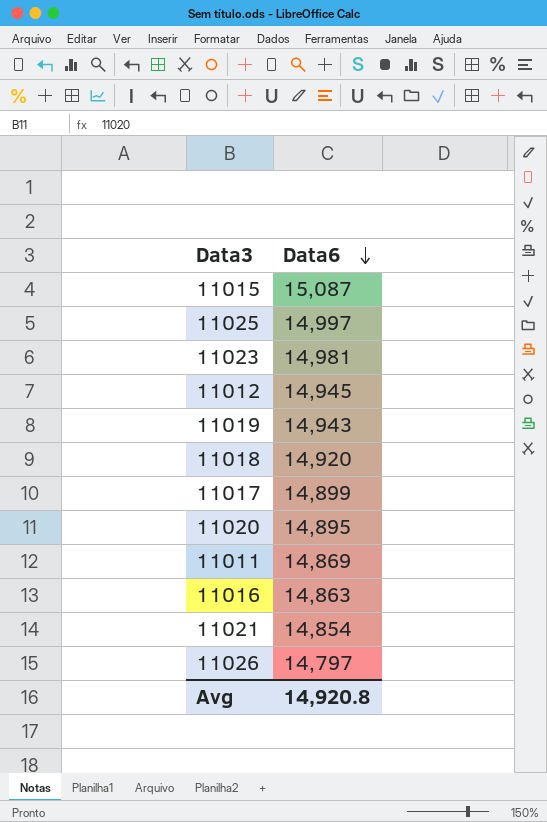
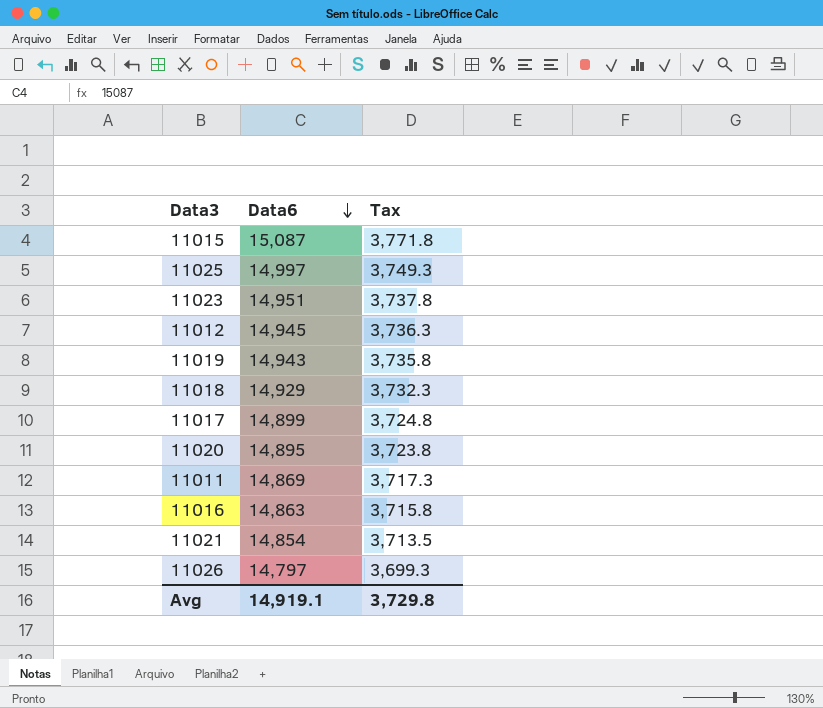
column Tax | formula: none -> [Data6] * 0.25
11023 | Data6: 14,981 -> 14,951
11018 | Data6: 14,920 -> 14,929
Avg | Data6: 14,920.8 -> 14,919.1

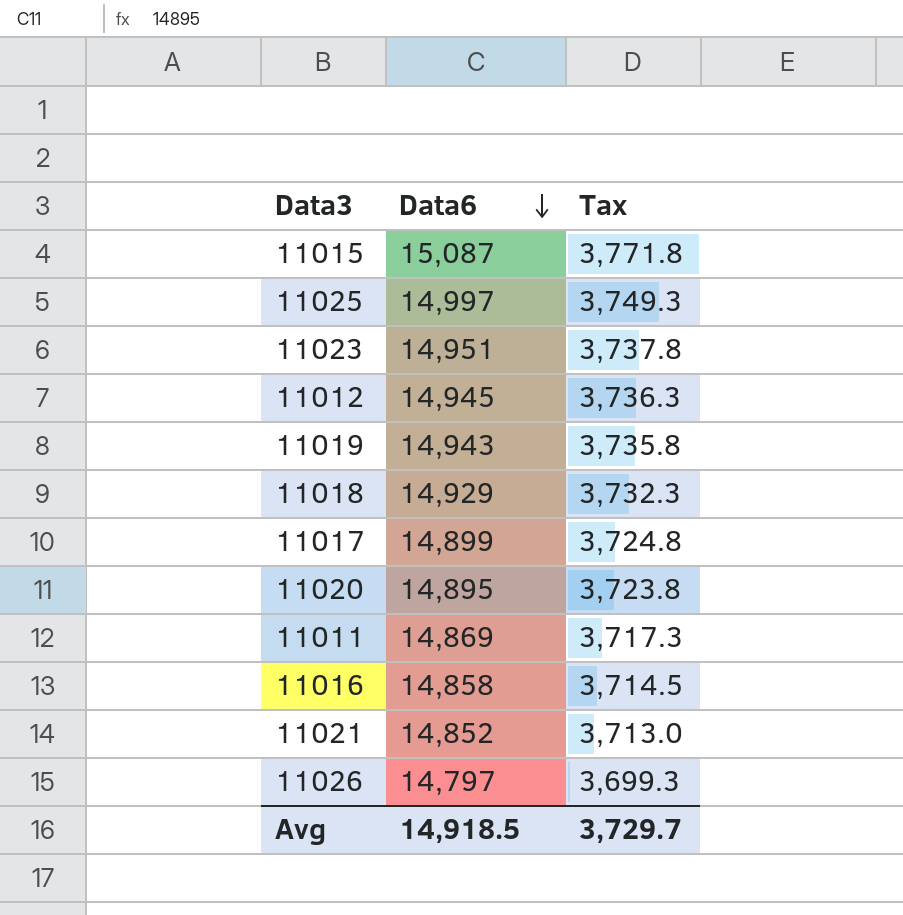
11016 | Data6: 14,863 -> 14,858
11016 | Tax: 3,715.8 -> 3,714.5
11021 | Data6: 14,854 -> 14,852
11021 | Tax: 3,713.5 -> 3,713.0
Avg | Data6: 14,919.1 -> 14,918.5
Avg | Tax: 3,729.8 -> 3,729.7

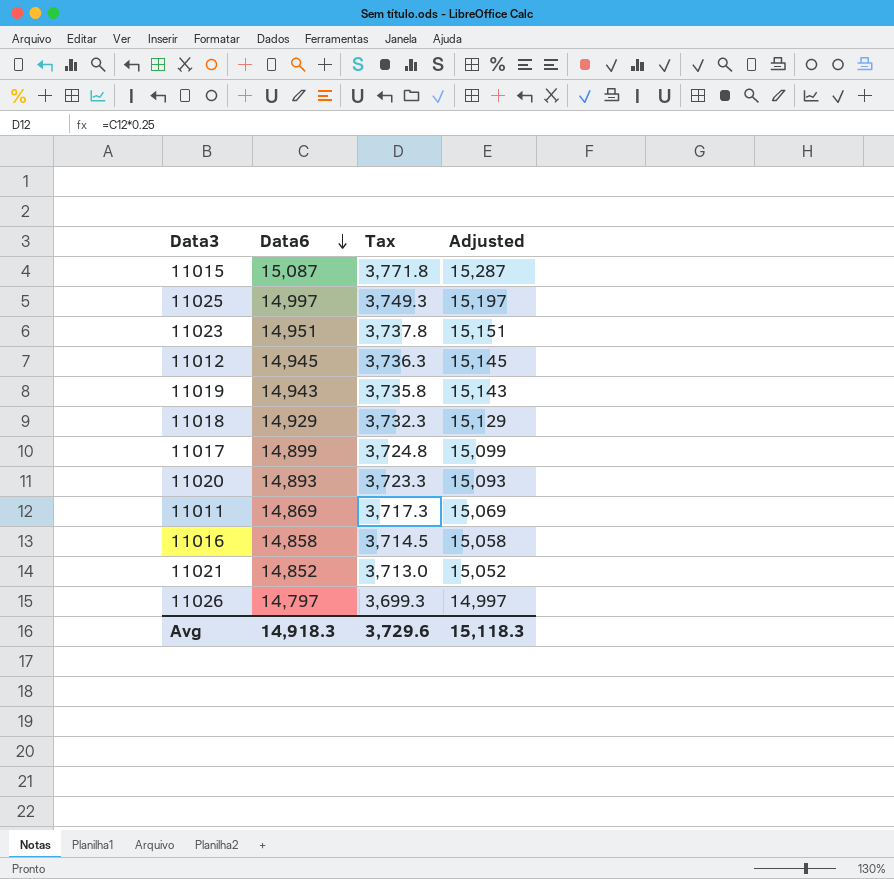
column Adjusted | formula: none -> [Data6] + 200
11020 | Data6: 14,895 -> 14,893
11020 | Tax: 3,723.8 -> 3,723.3
Avg | Data6: 14,918.5 -> 14,918.3
Avg | Tax: 3,729.7 -> 3,729.6

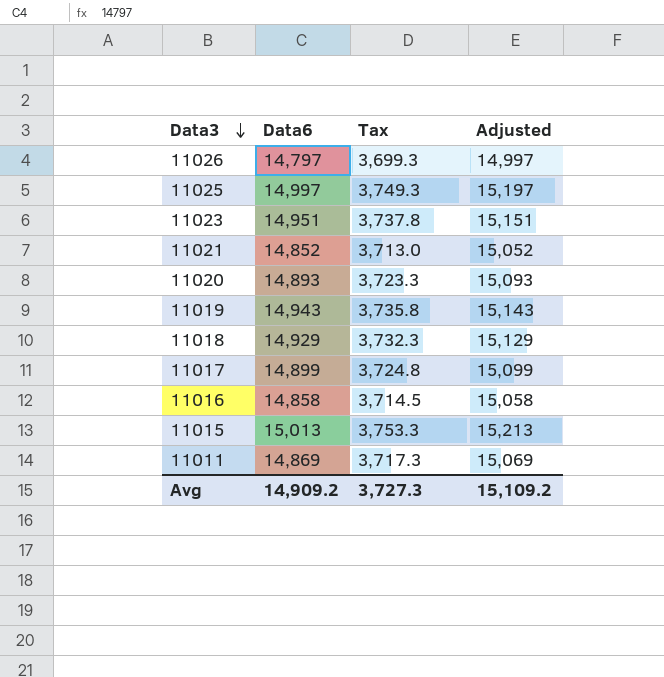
row order: Data6 descending -> Data3 descending
row 11012: 14,945 | 3,736.3 | 15,145 -> none
11015 | Data6: 15,087 -> 15,013
11015 | Tax: 3,771.8 -> 3,753.3
11015 | Adjusted: 15,287 -> 15,213
Avg | Data6: 14,918.3 -> 14,909.2
Avg | Tax: 3,729.6 -> 3,727.3
Avg | Adjusted: 15,118.3 -> 15,109.2

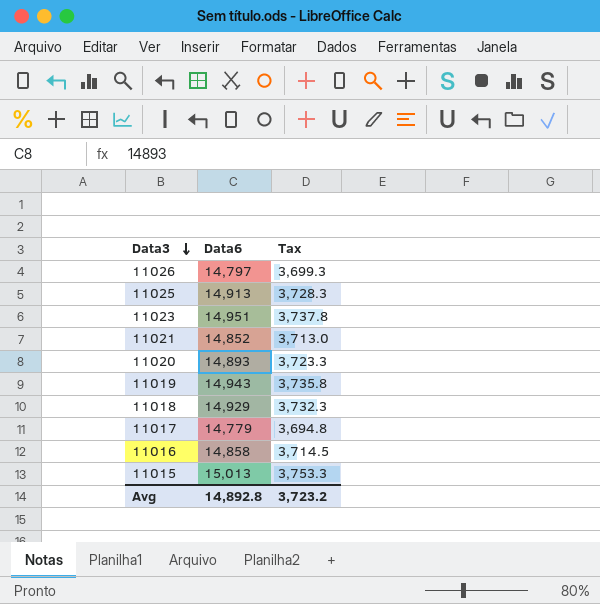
column Adjusted | formula: [Data6] + 200 -> none
row 11011: 14,869 | 3,717.3 | 15,069 -> none
11025 | Data6: 14,997 -> 14,913
11025 | Tax: 3,749.3 -> 3,728.3
11017 | Data6: 14,899 -> 14,779
11017 | Tax: 3,724.8 -> 3,694.8
Avg | Data6: 14,909.2 -> 14,892.8
Avg | Tax: 3,727.3 -> 3,723.2

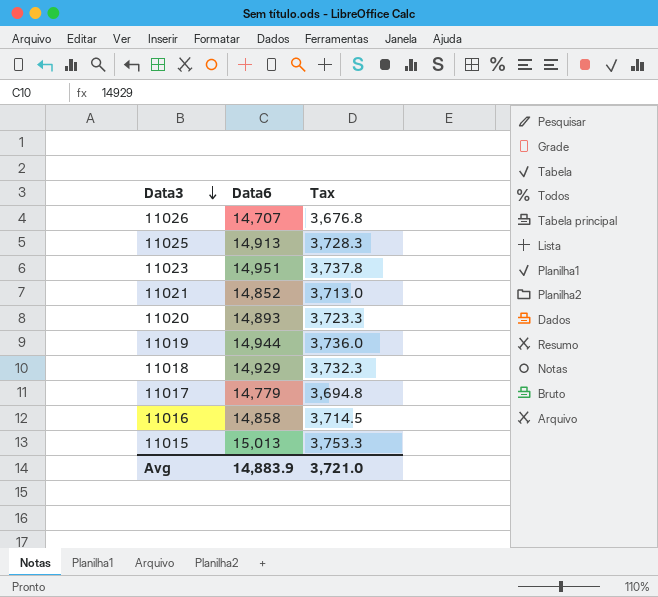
11026 | Data6: 14,797 -> 14,707
11026 | Tax: 3,699.3 -> 3,676.8
11019 | Data6: 14,943 -> 14,944
11019 | Tax: 3,735.8 -> 3,736.0
Avg | Data6: 14,892.8 -> 14,883.9
Avg | Tax: 3,723.2 -> 3,721.0

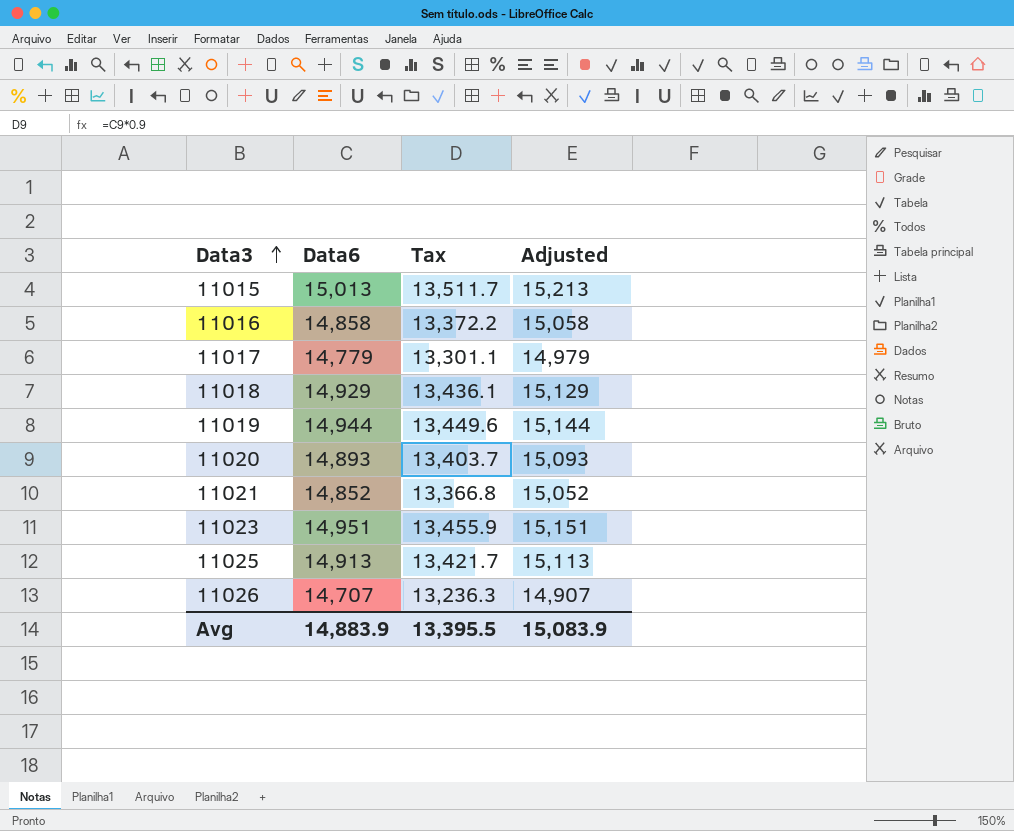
row order: Data3 descending -> Data3 ascending
column Tax | formula: [Data6] * 0.25 -> [Data6] * 0.9
column Adjusted | formula: none -> [Data6] + 200
Avg | Tax: 3,721.0 -> 13,395.5

